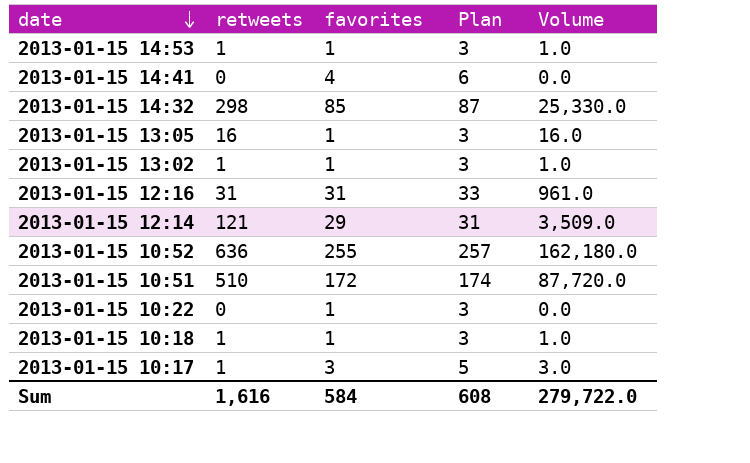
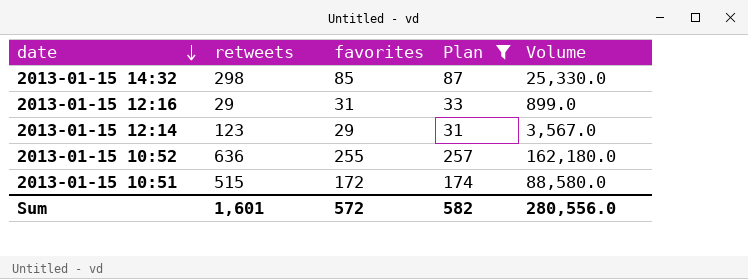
filter: none -> Plan >= 31
2013-01-15 12:16 | retweets: 31 -> 29
2013-01-15 12:16 | Volume: 961.0 -> 899.0
2013-01-15 12:14 | retweets: 121 -> 123
2013-01-15 12:14 | Volume: 3,509.0 -> 3,567.0
2013-01-15 10:51 | retweets: 510 -> 515
2013-01-15 10:51 | Volume: 87,720.0 -> 88,580.0
Sum | retweets: 1,616 -> 1,601
Sum | favorites: 584 -> 572
Sum | Plan: 608 -> 582
Sum | Volume: 279,722.0 -> 280,556.0

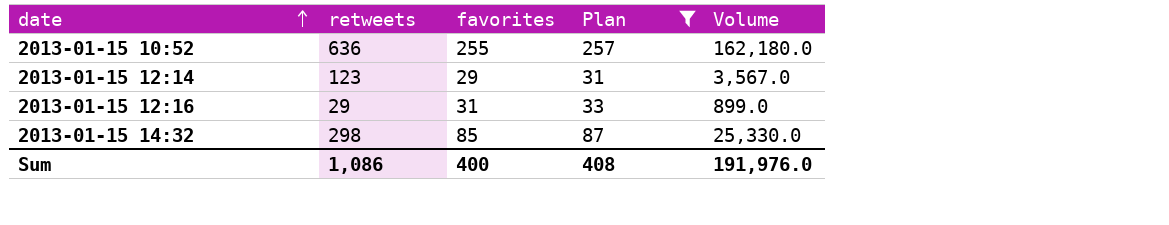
row order: date descending -> date ascending
row 2013-01-15 10:51: 515 | 172 | 174 | 88,580.0 -> none
Sum | retweets: 1,601 -> 1,086
Sum | favorites: 572 -> 400
Sum | Plan: 582 -> 408
Sum | Volume: 280,556.0 -> 191,976.0

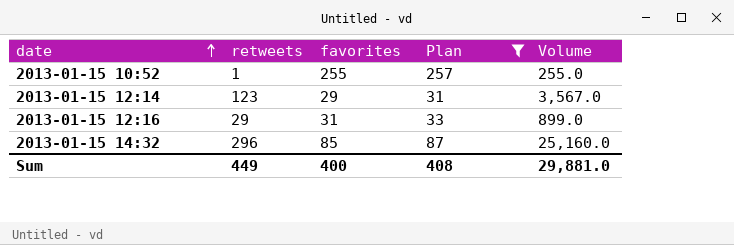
2013-01-15 10:52 | retweets: 636 -> 1
2013-01-15 10:52 | Volume: 162,180.0 -> 255.0
2013-01-15 14:32 | retweets: 298 -> 296
2013-01-15 14:32 | Volume: 25,330.0 -> 25,160.0
Sum | retweets: 1,086 -> 449
Sum | Volume: 191,976.0 -> 29,881.0

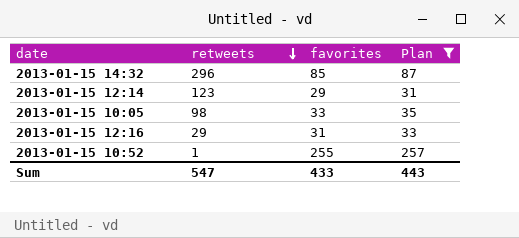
row order: date ascending -> retweets descending
column Volume | formula: [retweets] * [favorites] -> none
row 2013-01-15 10:05: none -> 98 | 33 | 35
Sum | retweets: 449 -> 547
Sum | favorites: 400 -> 433
Sum | Plan: 408 -> 443

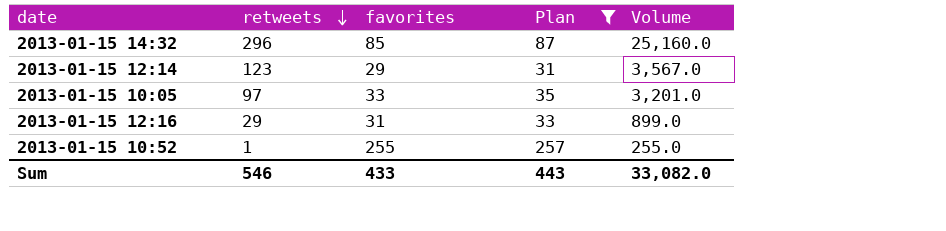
column Volume | formula: none -> [retweets] * [favorites]
2013-01-15 10:05 | retweets: 98 -> 97
Sum | retweets: 547 -> 546

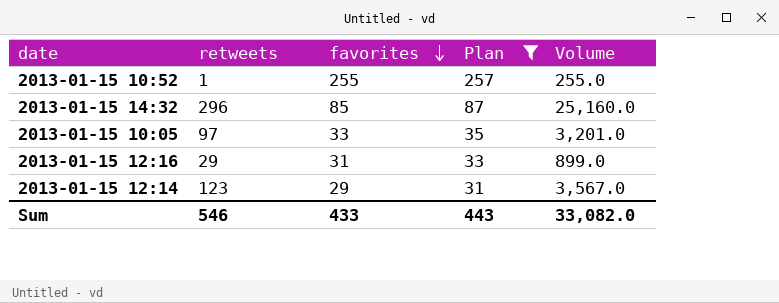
row order: retweets descending -> favorites descending

